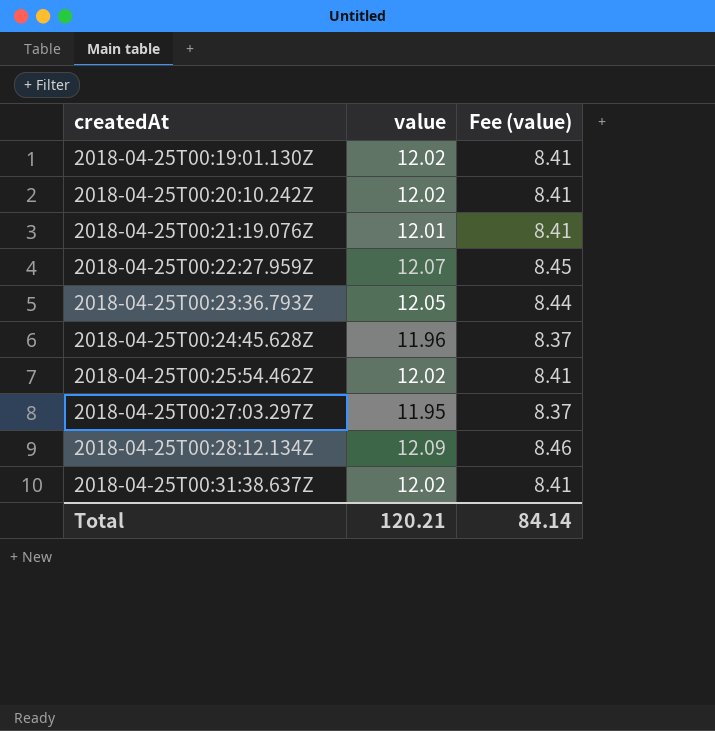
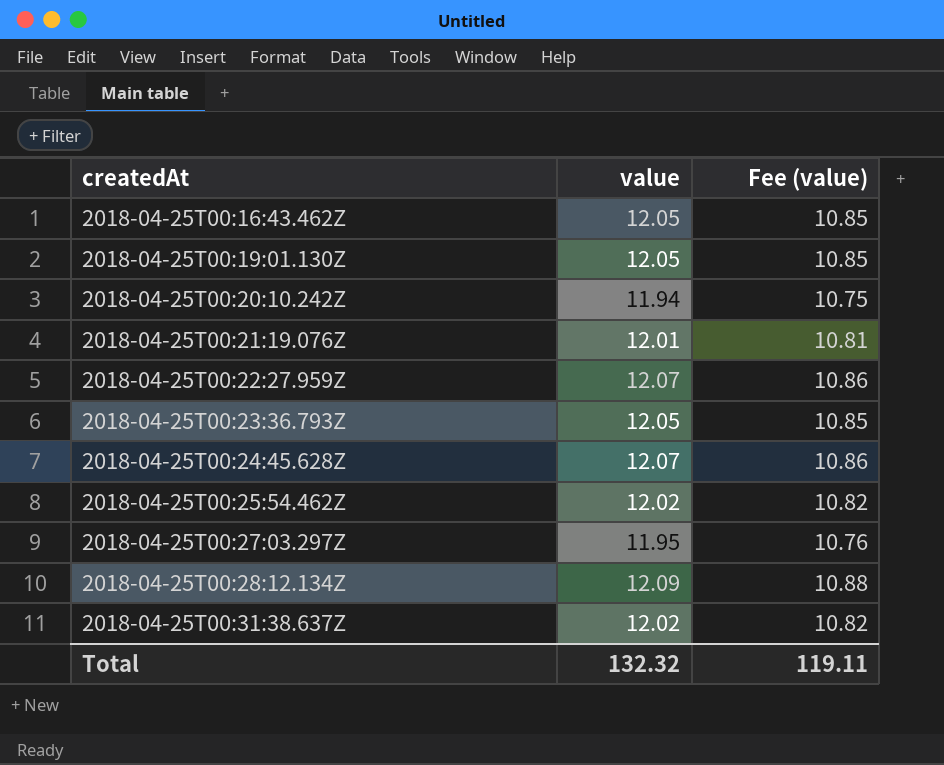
column Fee (value) | formula: [value] * 0.7 -> [value] * 0.9
row 2018-04-25T00:16:43.462Z: none -> 12.05 | 10.85
2018-04-25T00:19:01.130Z | value: 12.02 -> 12.05
2018-04-25T00:20:10.242Z | value: 12.02 -> 11.94
2018-04-25T00:24:45.628Z | value: 11.96 -> 12.07
Total | value: 120.21 -> 132.32
Total | Fee (value): 84.14 -> 119.11

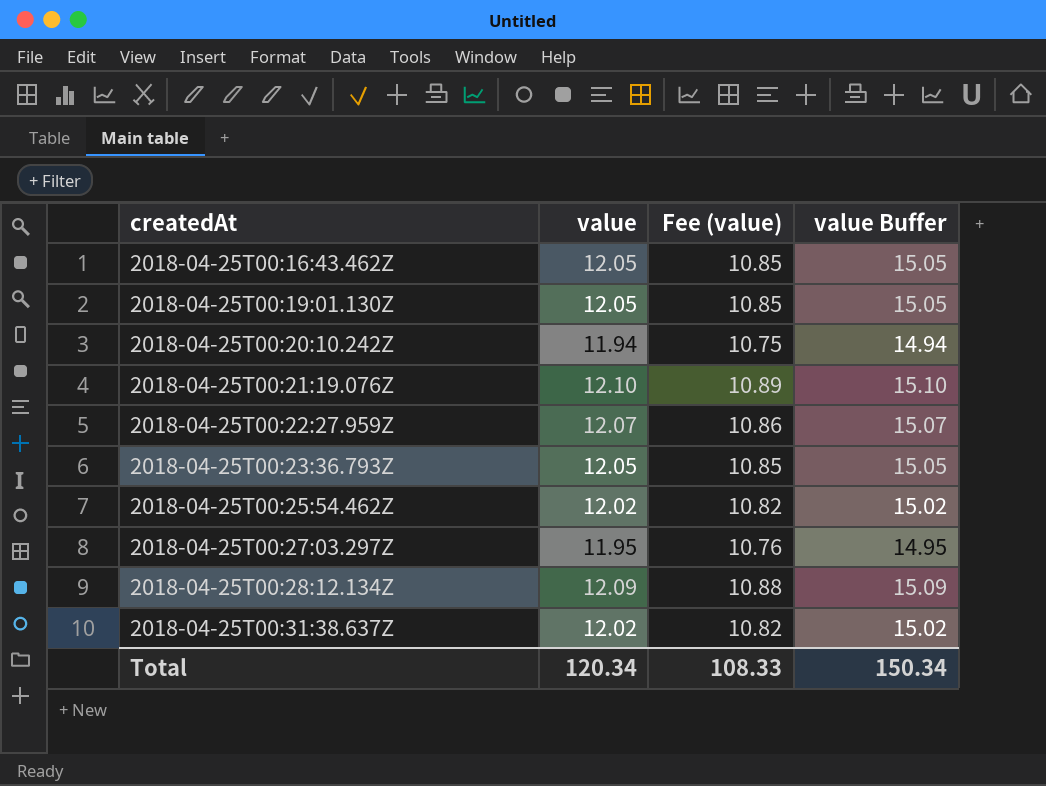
column value Buffer | formula: none -> [value] + 3
row 2018-04-25T00:24:45.628Z: 12.07 | 10.86 -> none
2018-04-25T00:21:19.076Z | value: 12.01 -> 12.10
2018-04-25T00:21:19.076Z | Fee (value): 10.81 -> 10.89
Total | value: 132.32 -> 120.34
Total | Fee (value): 119.11 -> 108.33

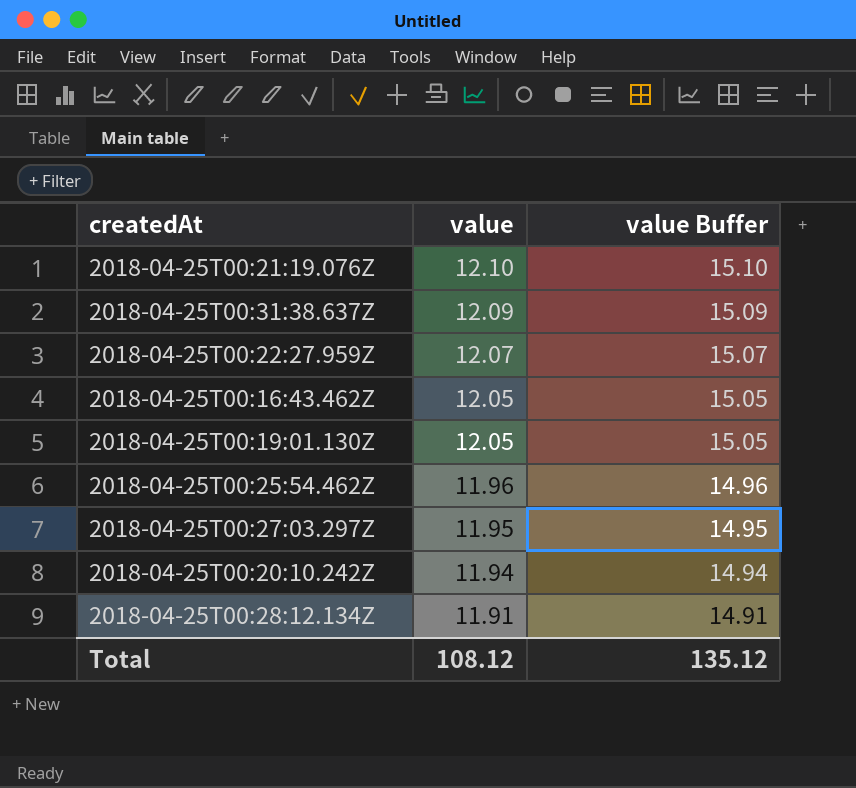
row order: createdAt ascending -> value descending
column Fee (value) | formula: [value] * 0.9 -> none
row 2018-04-25T00:23:36.793Z: 12.05 | 10.85 | 15.05 -> none
2018-04-25T00:31:38.637Z | value: 12.02 -> 12.09
2018-04-25T00:31:38.637Z | value Buffer: 15.02 -> 15.09
2018-04-25T00:25:54.462Z | value: 12.02 -> 11.96
2018-04-25T00:25:54.462Z | value Buffer: 15.02 -> 14.96
2018-04-25T00:28:12.134Z | value: 12.09 -> 11.91
2018-04-25T00:28:12.134Z | value Buffer: 15.09 -> 14.91
Total | value: 120.34 -> 108.12
Total | value Buffer: 150.34 -> 135.12

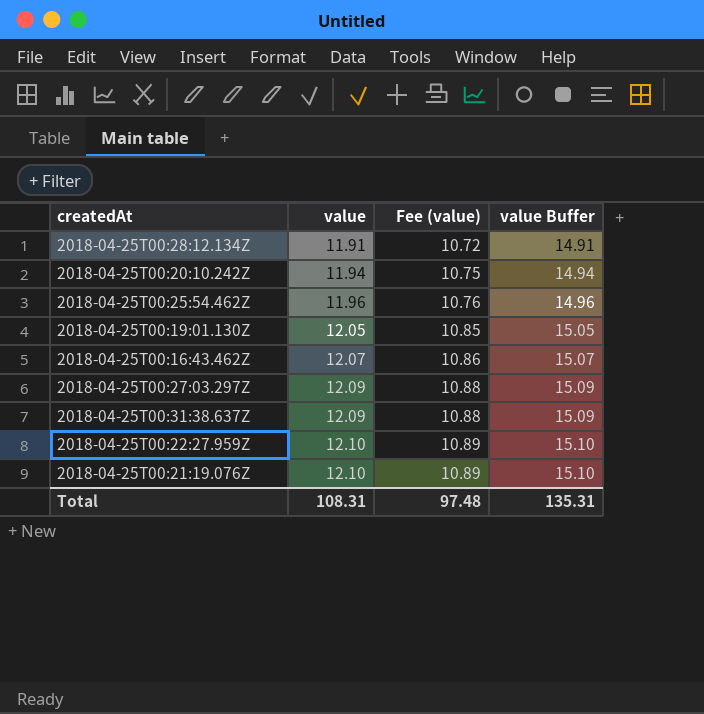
row order: value descending -> value ascending
column Fee (value) | formula: none -> [value] * 0.9
2018-04-25T00:16:43.462Z | value: 12.05 -> 12.07
2018-04-25T00:16:43.462Z | value Buffer: 15.05 -> 15.07
2018-04-25T00:27:03.297Z | value: 11.95 -> 12.09
2018-04-25T00:27:03.297Z | value Buffer: 14.95 -> 15.09
2018-04-25T00:22:27.959Z | value: 12.07 -> 12.10
2018-04-25T00:22:27.959Z | value Buffer: 15.07 -> 15.10
Total | value: 108.12 -> 108.31
Total | value Buffer: 135.12 -> 135.31

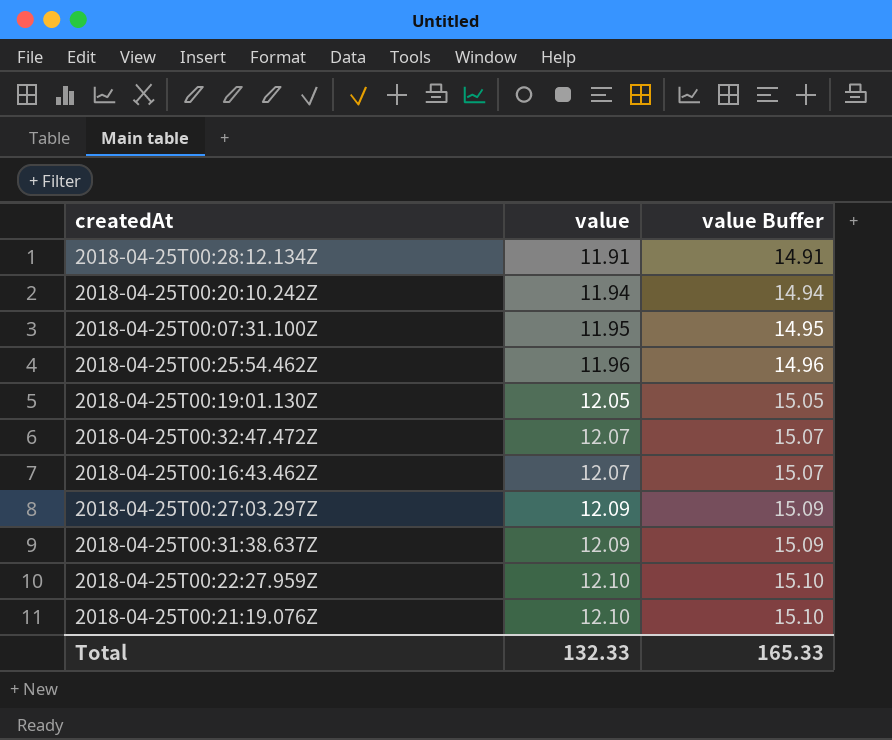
column Fee (value) | formula: [value] * 0.9 -> none
row 2018-04-25T00:07:31.100Z: none -> 11.95 | 14.95
row 2018-04-25T00:32:47.472Z: none -> 12.07 | 15.07
Total | value: 108.31 -> 132.33
Total | value Buffer: 135.31 -> 165.33

